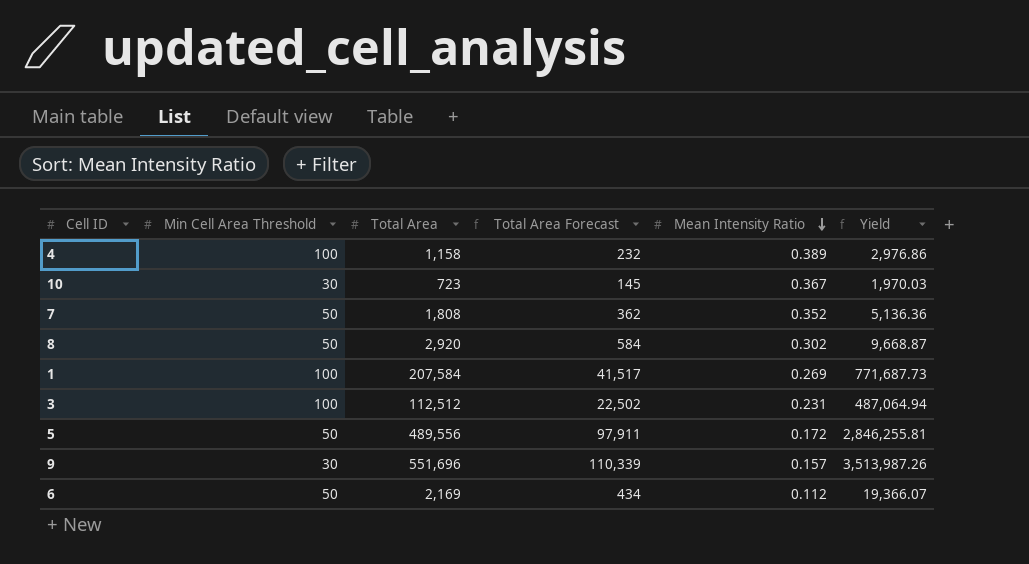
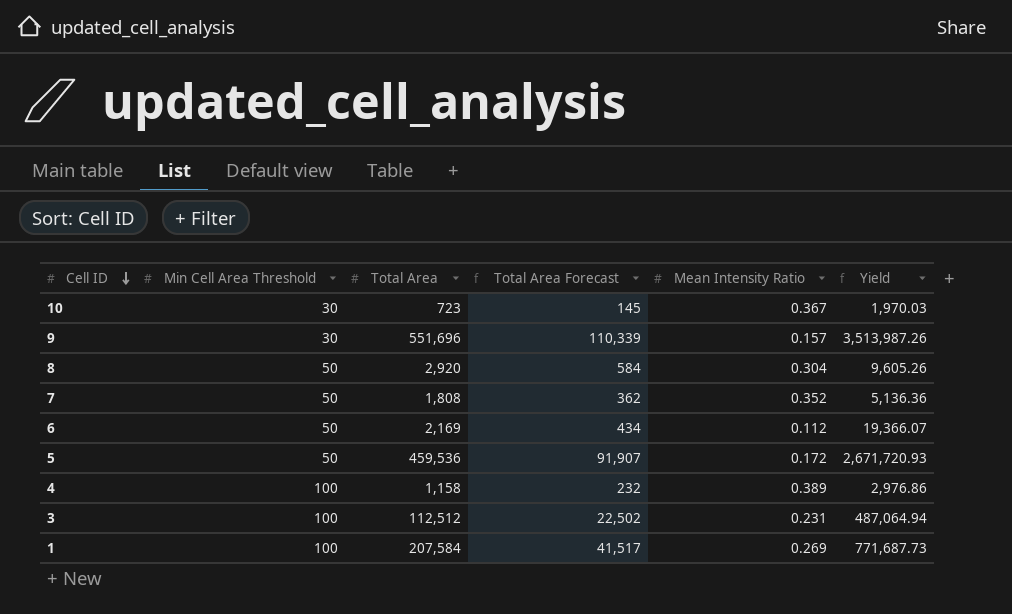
row order: Mean Intensity Ratio descending -> Cell ID descending
8 | Mean Intensity Ratio: 0.302 -> 0.304
8 | Yield: 9,668.87 -> 9,605.26
5 | Total Area: 489,556 -> 459,536
5 | Total Area Forecast: 97,911 -> 91,907
5 | Yield: 2,846,255.81 -> 2,671,720.93

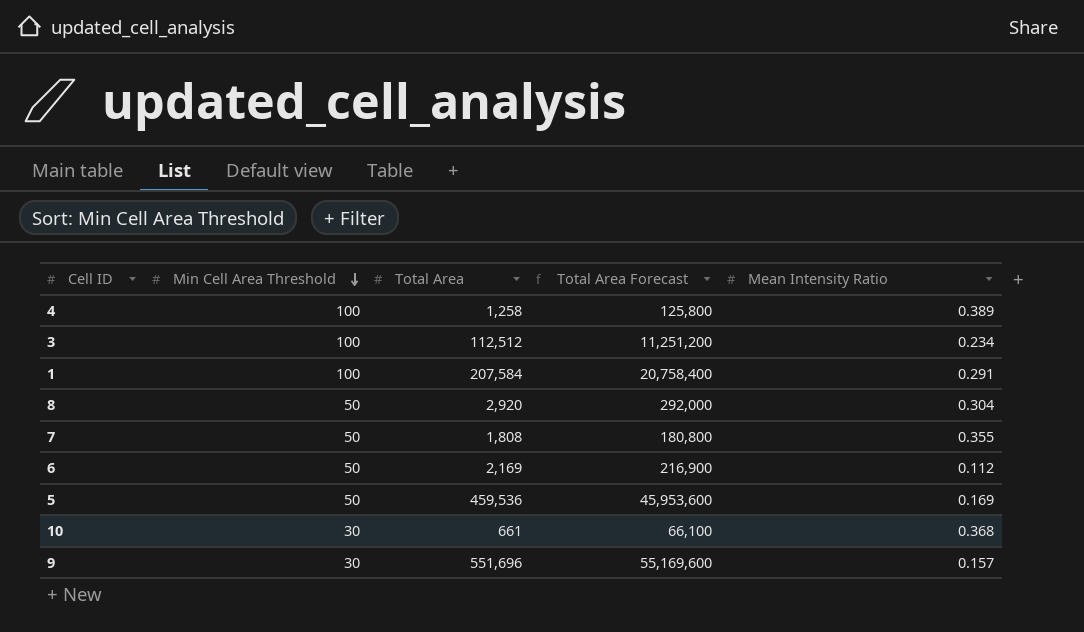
row order: Cell ID descending -> Min Cell Area Threshold descending
column Yield | formula: [Total Area] / [Mean Intensity Ratio] -> none
column Total Area Forecast | formula: [Total Area] * 0.2 -> [Total Area] * 100
4 | Total Area: 1,158 -> 1,258
3 | Mean Intensity Ratio: 0.231 -> 0.234
1 | Mean Intensity Ratio: 0.269 -> 0.291
7 | Mean Intensity Ratio: 0.352 -> 0.355
5 | Mean Intensity Ratio: 0.172 -> 0.169
10 | Total Area: 723 -> 661
10 | Mean Intensity Ratio: 0.367 -> 0.368

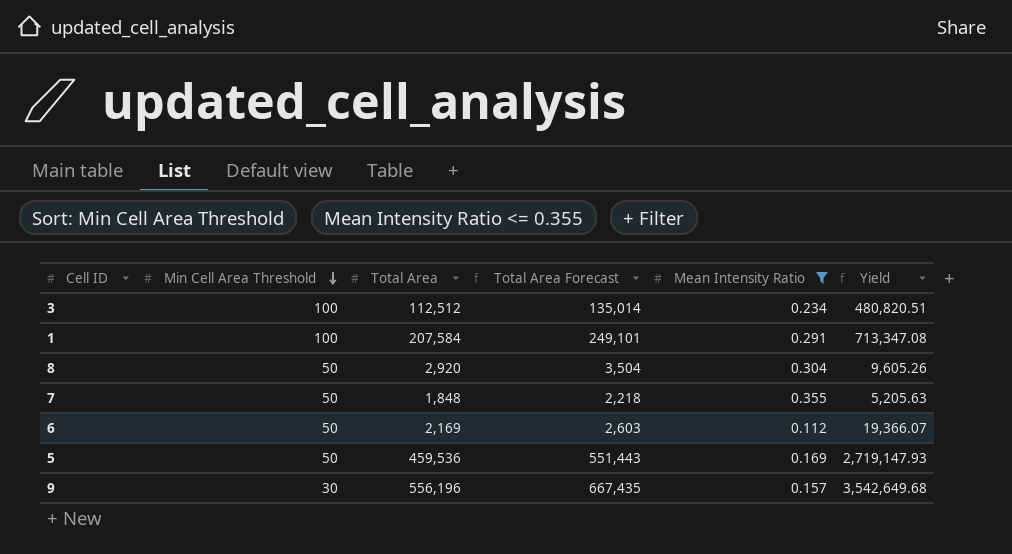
filter: none -> Mean Intensity Ratio <= 0.355
column Total Area Forecast | formula: [Total Area] * 100 -> [Total Area] * 1.2
column Yield | formula: none -> [Total Area] / [Mean Intensity Ratio]
7 | Total Area: 1,808 -> 1,848
9 | Total Area: 551,696 -> 556,196

